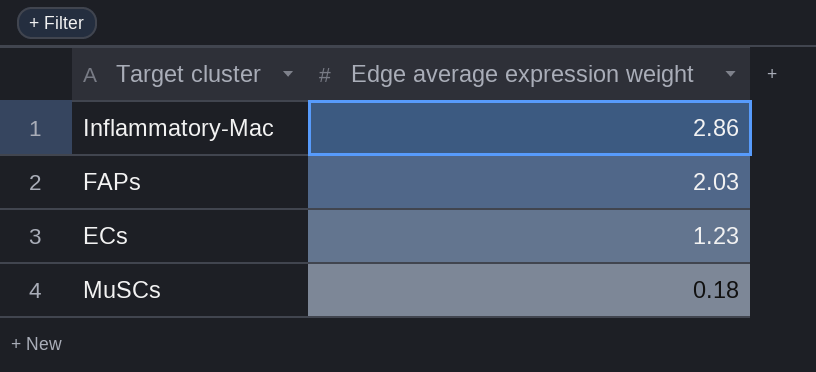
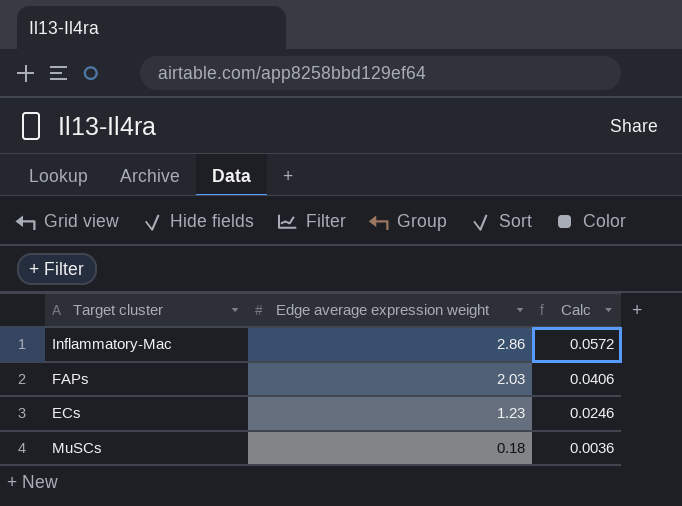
column Calc | formula: none -> [Edge average expression weight] * 0.02

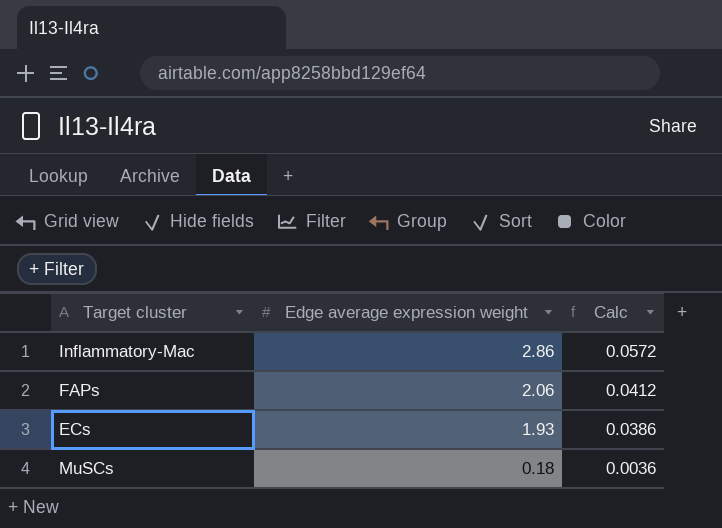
FAPs | Edge average expression weight: 2.03 -> 2.06
FAPs | Calc: 0.0406 -> 0.0412
ECs | Edge average expression weight: 1.23 -> 1.93
ECs | Calc: 0.0246 -> 0.0386

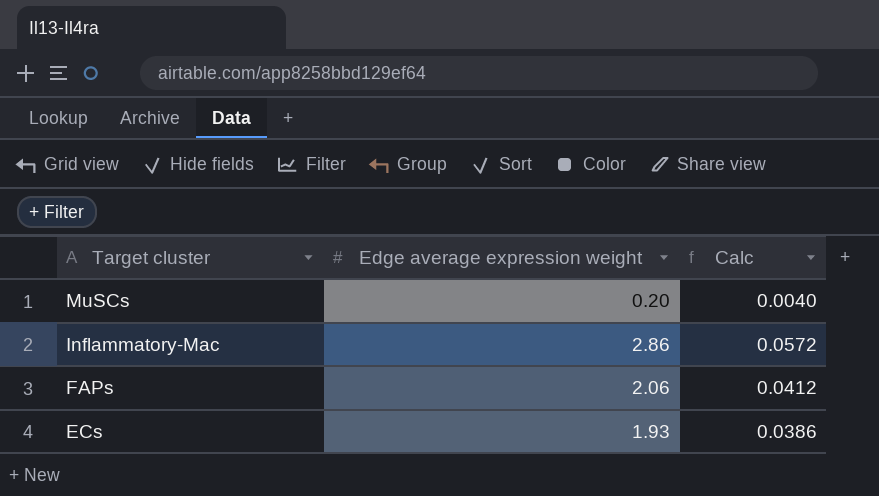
row order: Edge average expression weight descending -> Target cluster descending
MuSCs | Edge average expression weight: 0.18 -> 0.20
MuSCs | Calc: 0.0036 -> 0.0040

